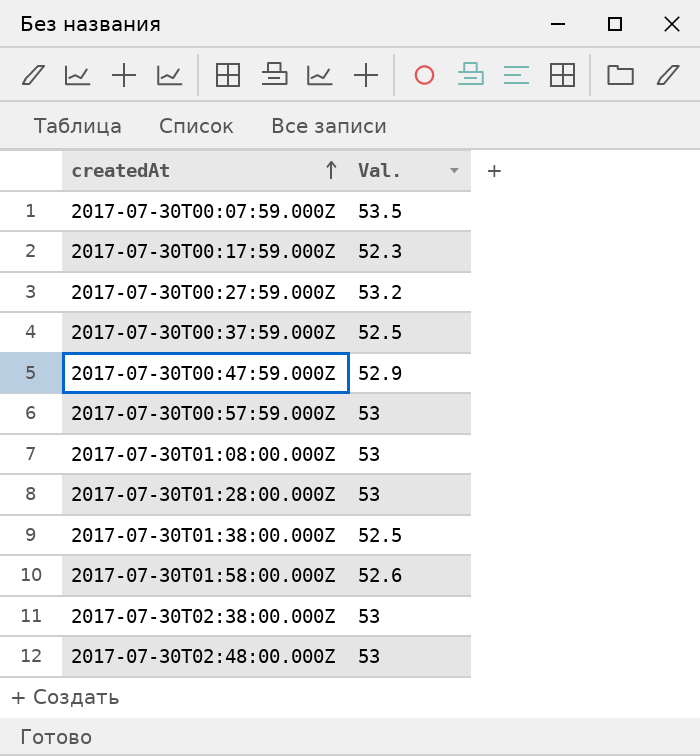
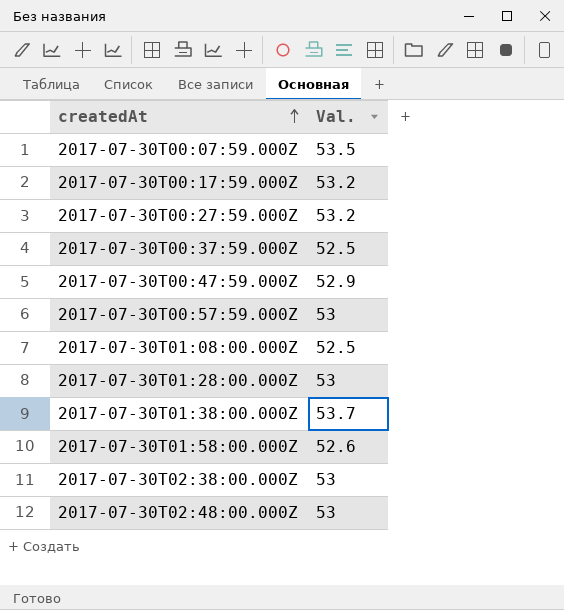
2017-07-30T00:17:59.000Z | Val.: 52.3 -> 53.2
2017-07-30T01:08:00.000Z | Val.: 53 -> 52.5
2017-07-30T01:38:00.000Z | Val.: 52.5 -> 53.7

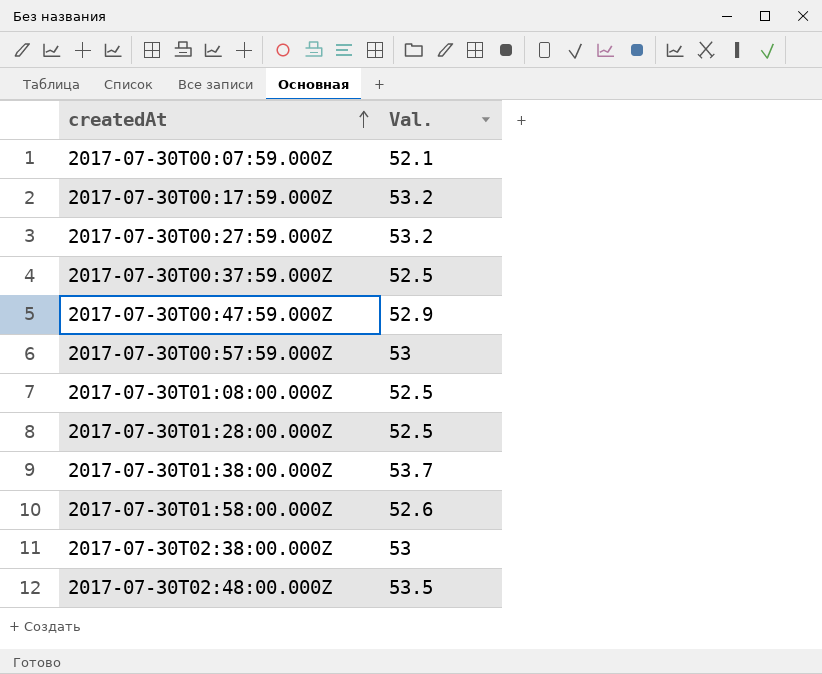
2017-07-30T00:07:59.000Z | Val.: 53.5 -> 52.1
2017-07-30T01:28:00.000Z | Val.: 53 -> 52.5
2017-07-30T02:48:00.000Z | Val.: 53 -> 53.5

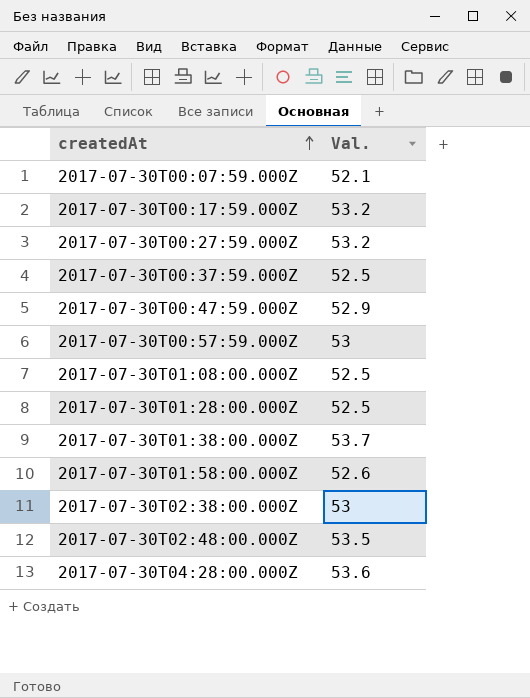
row 2017-07-30T04:28:00.000Z: none -> 53.6

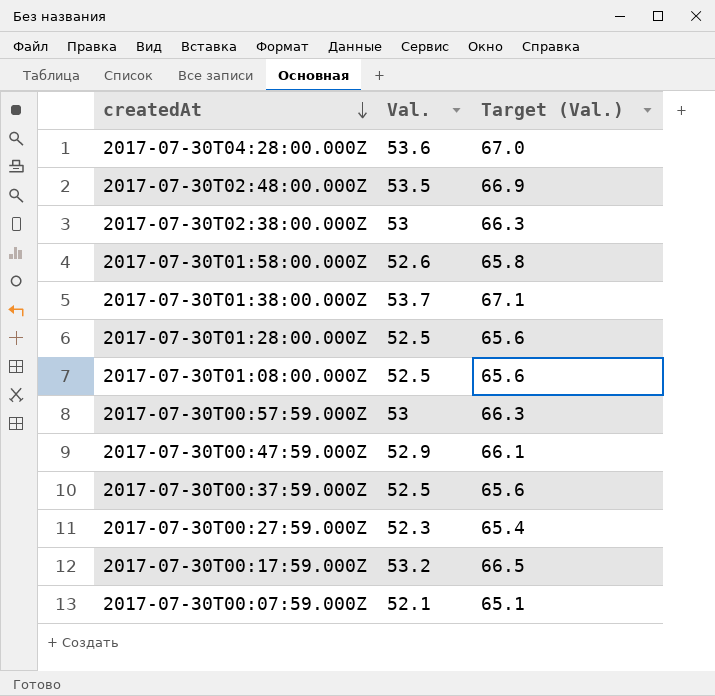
row order: createdAt ascending -> createdAt descending
column Target (Val.) | formula: none -> [Val.] * 1.25
2017-07-30T00:27:59.000Z | Val.: 53.2 -> 52.3

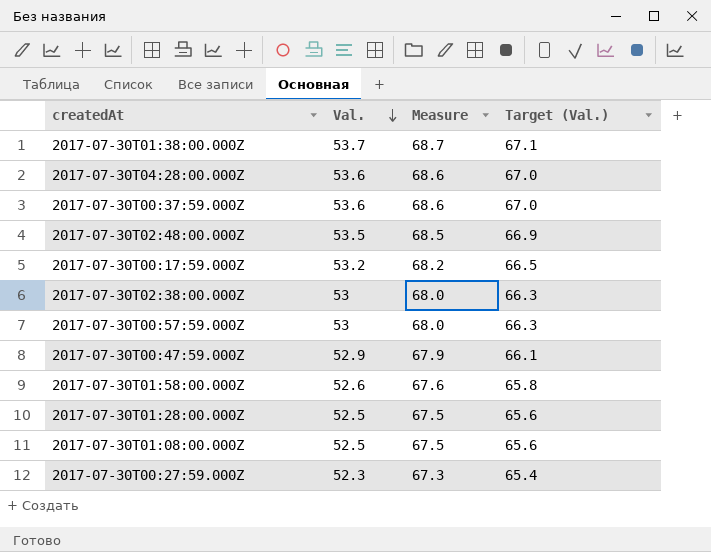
row order: createdAt descending -> Val. descending
column Measure | formula: none -> [Val.] + 15
row 2017-07-30T00:07:59.000Z: 52.1 | 65.1 -> none
2017-07-30T00:37:59.000Z | Val.: 52.5 -> 53.6
2017-07-30T00:37:59.000Z | Target (Val.): 65.6 -> 67.0

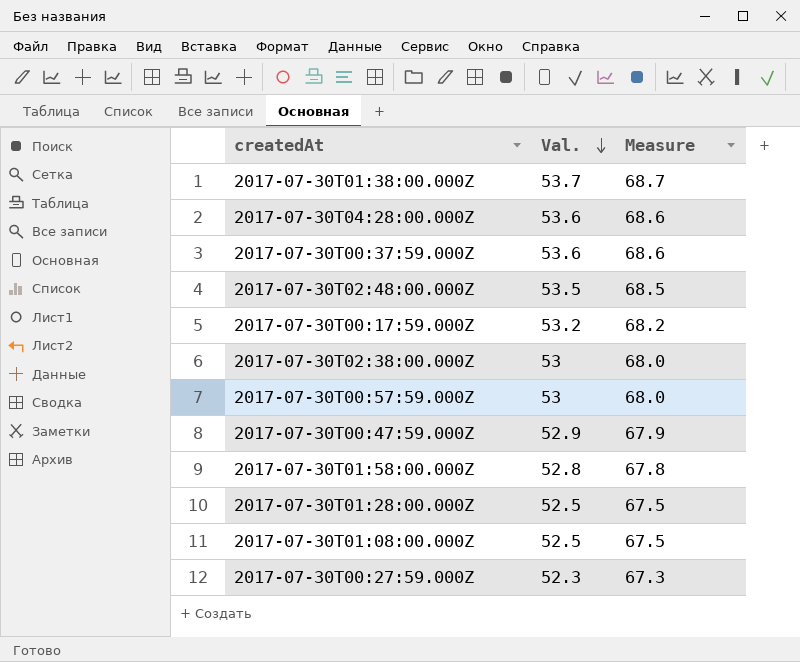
column Target (Val.) | formula: [Val.] * 1.25 -> none
2017-07-30T01:58:00.000Z | Val.: 52.6 -> 52.8
2017-07-30T01:58:00.000Z | Measure: 67.6 -> 67.8

